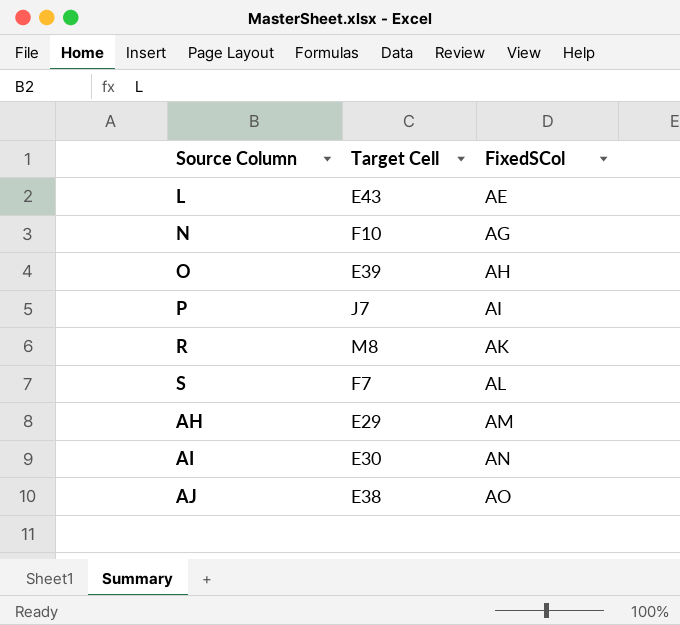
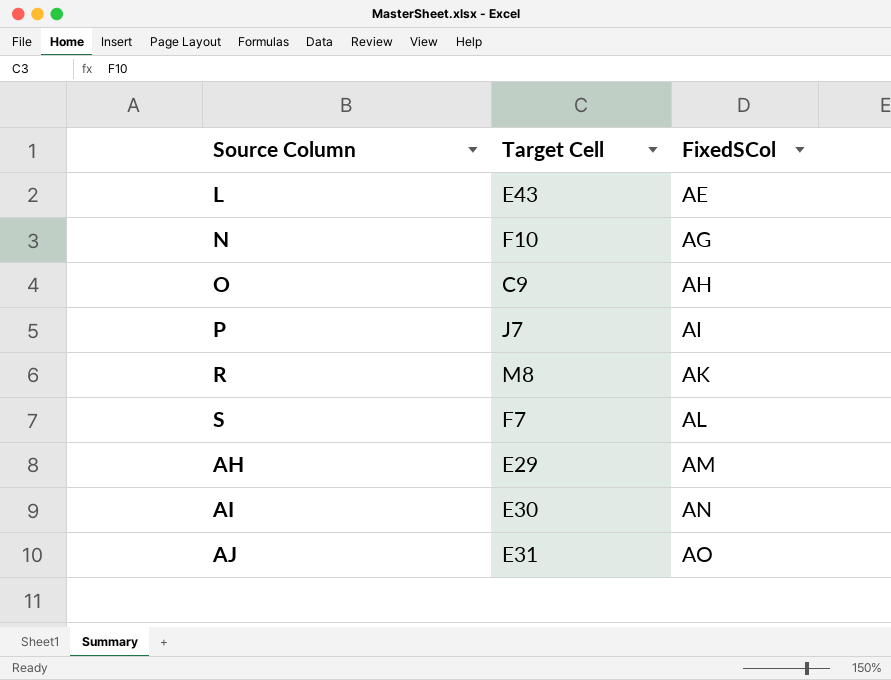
O | Target Cell: E39 -> C9
AJ | Target Cell: E38 -> E31

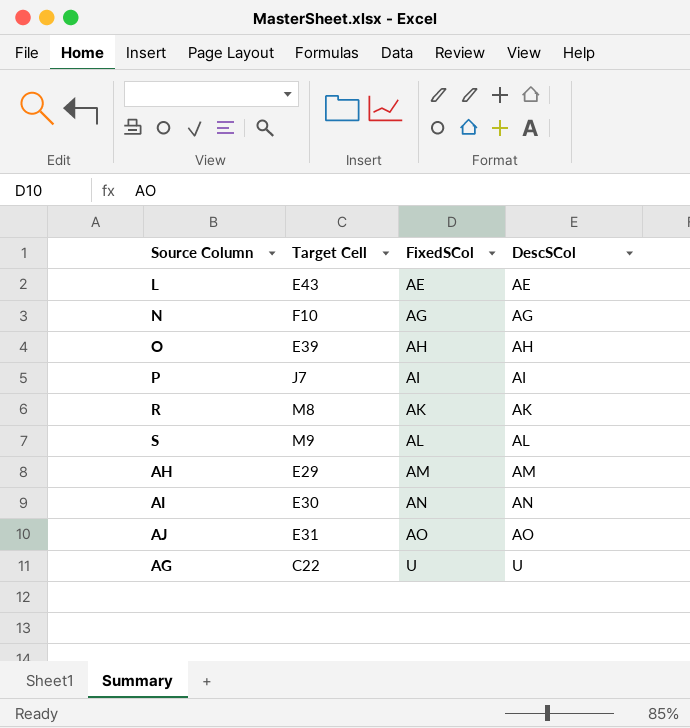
column DescSCol | position: none -> 4
O | Target Cell: C9 -> E39
S | Target Cell: F7 -> M9
row AG: none -> C22 | U | U

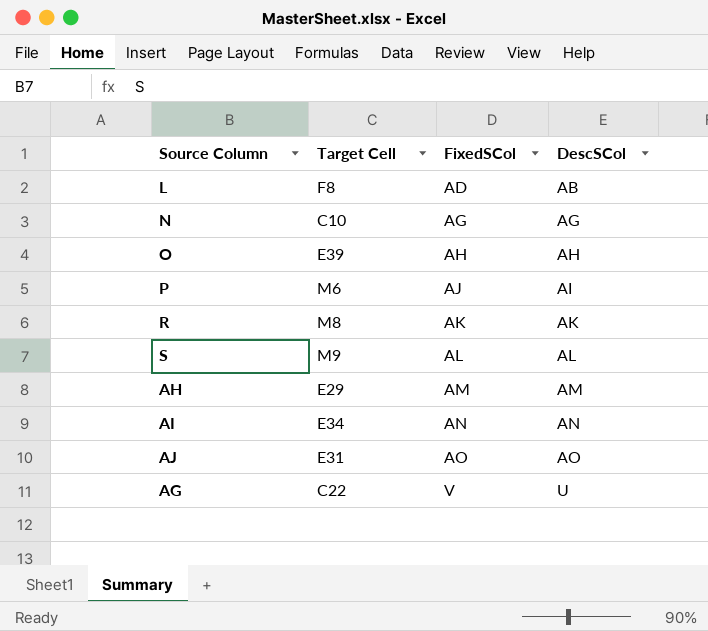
L | Target Cell: E43 -> F8
L | FixedSCol: AE -> AD
L | DescSCol: AE -> AB
N | Target Cell: F10 -> C10
P | Target Cell: J7 -> M6
P | FixedSCol: AI -> AJ
AI | Target Cell: E30 -> E34
AG | FixedSCol: U -> V

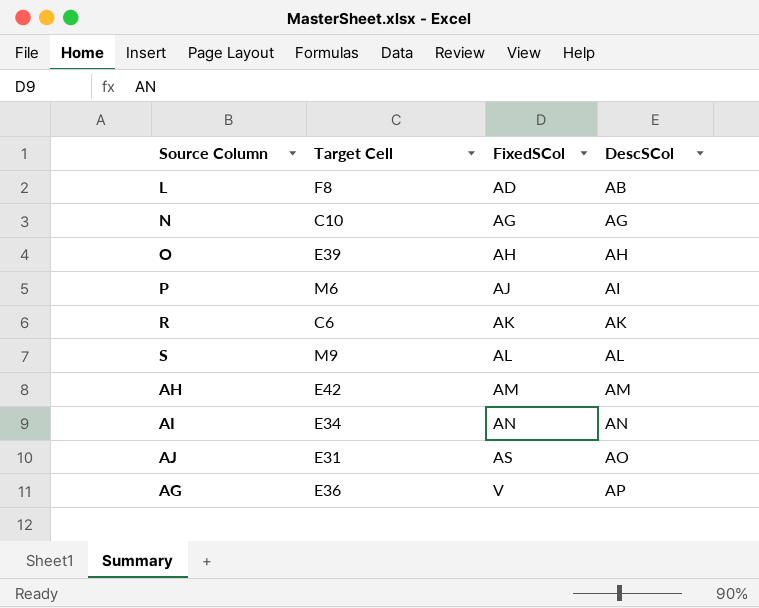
R | Target Cell: M8 -> C6
AH | Target Cell: E29 -> E42
AJ | FixedSCol: AO -> AS
AG | Target Cell: C22 -> E36
AG | DescSCol: U -> AP

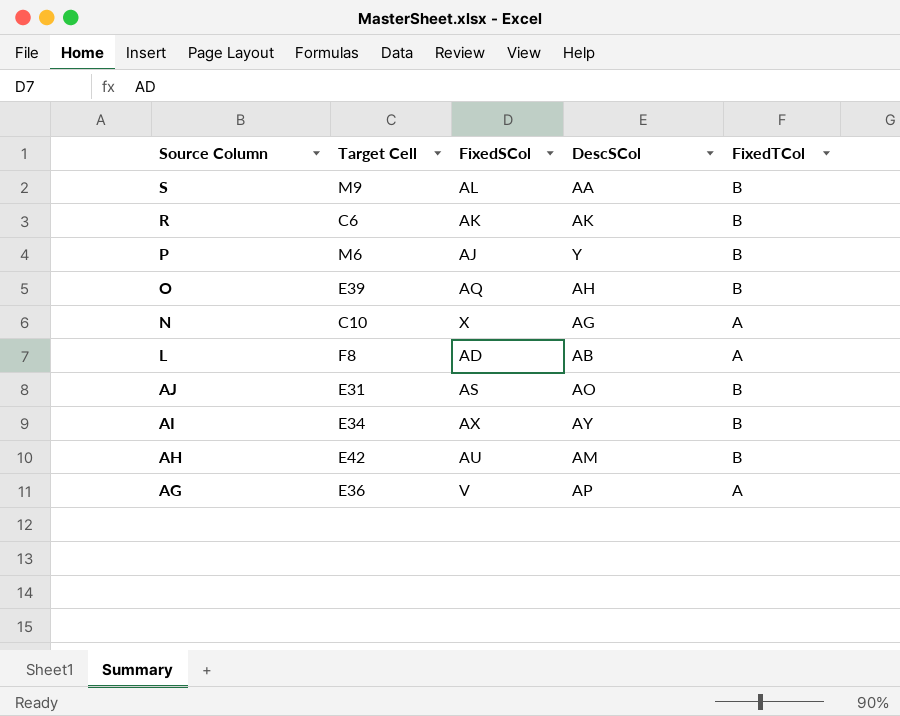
row order: FixedSCol ascending -> Source Column descending
column FixedTCol | position: none -> 5
S | DescSCol: AL -> AA
P | DescSCol: AI -> Y
O | FixedSCol: AH -> AQ
N | FixedSCol: AG -> X
AI | FixedSCol: AN -> AX
AI | DescSCol: AN -> AY
AH | FixedSCol: AM -> AU

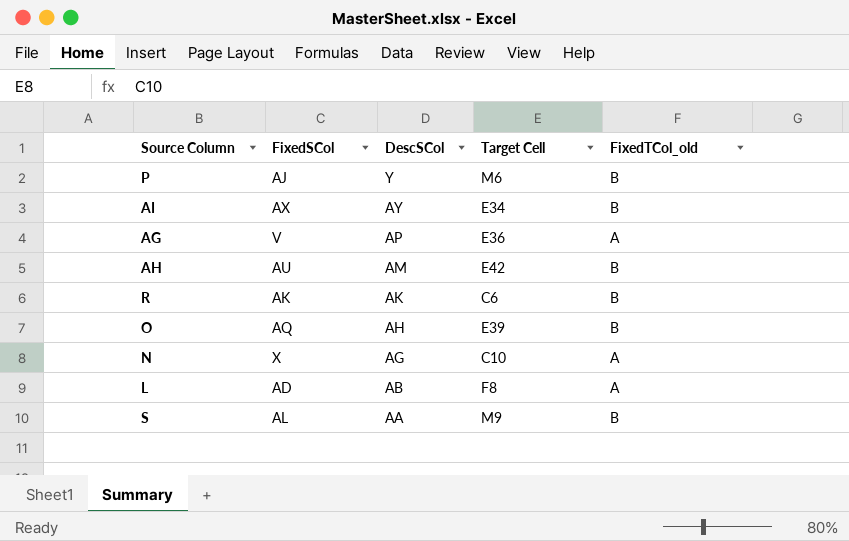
row order: Source Column descending -> DescSCol descending
column Target Cell | position: 2 -> 4
column name: FixedTCol -> FixedTCol_old
row AJ: E31 | AS | AO | B -> none

